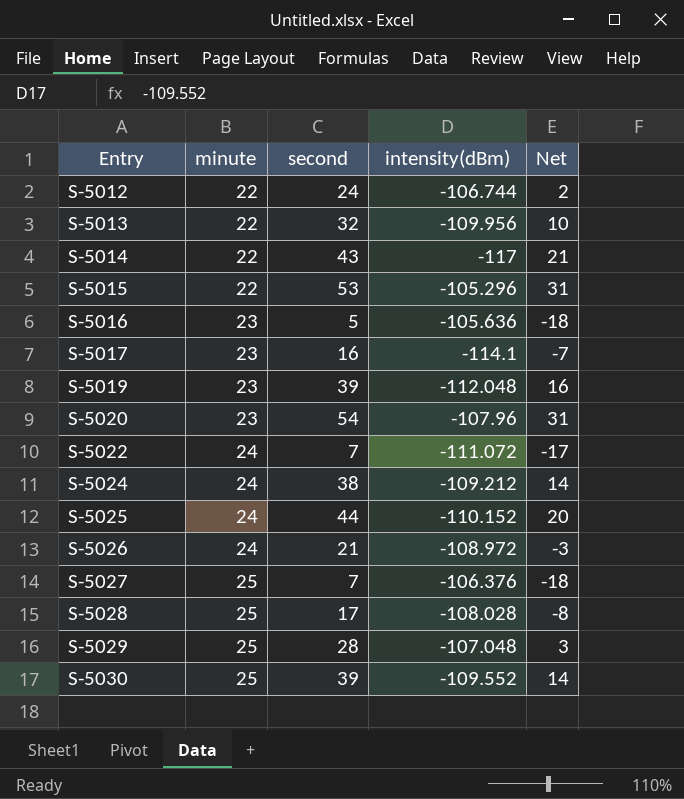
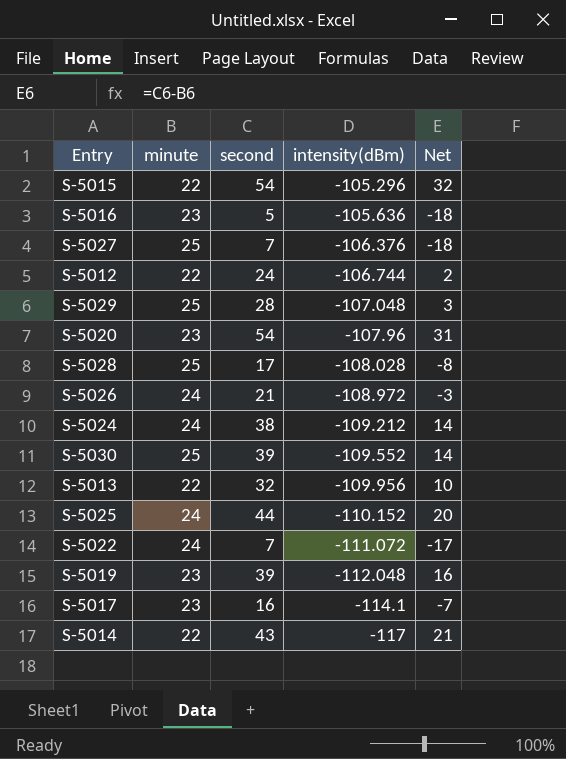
row order: Entry ascending -> intensity(dBm) descending
S-5015 | second: 53 -> 54
S-5015 | Net: 31 -> 32

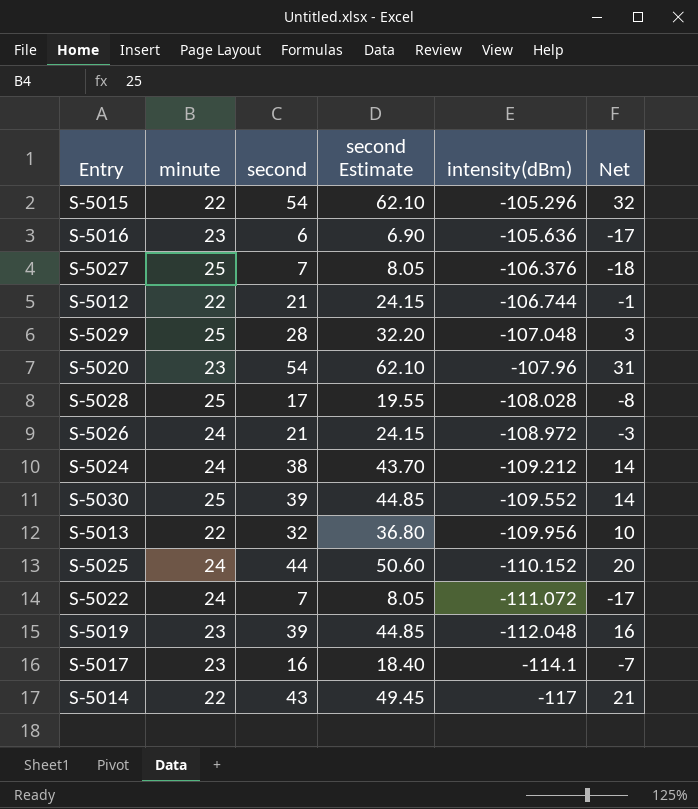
column second Estimate | formula: none -> [second] * 1.15
S-5016 | second: 5 -> 6
S-5016 | Net: -18 -> -17
S-5012 | second: 24 -> 21
S-5012 | Net: 2 -> -1

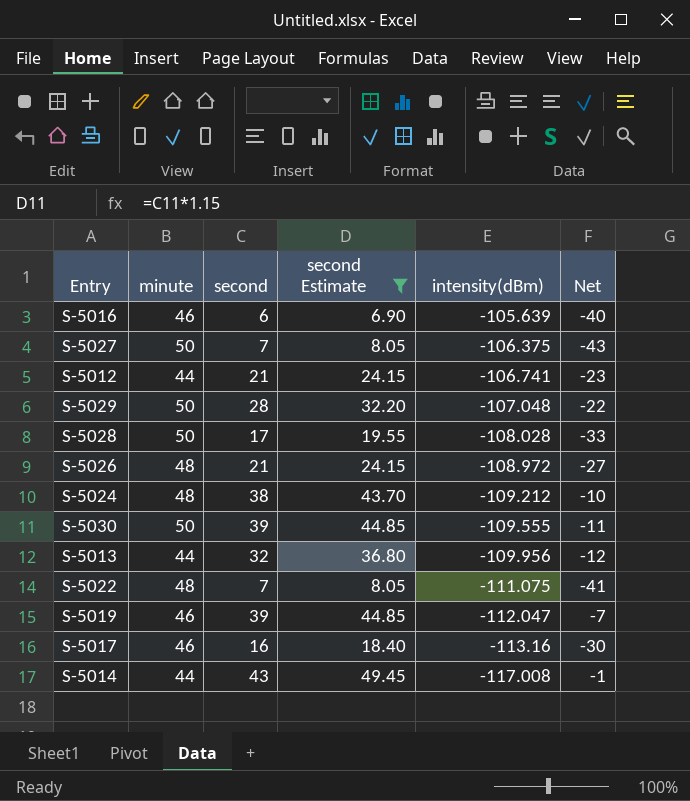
filter: none -> second Estimate <= 49.45
S-5016 | minute: 23 -> 46
S-5016 | intensity(dBm): -105.636 -> -105.639
S-5016 | Net: -17 -> -40
S-5027 | minute: 25 -> 50
S-5027 | intensity(dBm): -106.376 -> -106.375
S-5027 | Net: -18 -> -43
S-5012 | minute: 22 -> 44
S-5012 | intensity(dBm): -106.744 -> -106.741
S-5012 | Net: -1 -> -23
S-5029 | minute: 25 -> 50
S-5029 | Net: 3 -> -22
S-5028 | minute: 25 -> 50
S-5028 | Net: -8 -> -33
S-5026 | minute: 24 -> 48
S-5026 | Net: -3 -> -27
S-5024 | minute: 24 -> 48
S-5024 | Net: 14 -> -10
S-5030 | minute: 25 -> 50
S-5030 | intensity(dBm): -109.552 -> -109.555
S-5030 | Net: 14 -> -11
S-5013 | minute: 22 -> 44
S-5013 | Net: 10 -> -12
S-5022 | minute: 24 -> 48
S-5022 | intensity(dBm): -111.072 -> -111.075
S-5022 | Net: -17 -> -41
S-5019 | minute: 23 -> 46
S-5019 | intensity(dBm): -112.048 -> -112.047
S-5019 | Net: 16 -> -7
S-5017 | minute: 23 -> 46
S-5017 | intensity(dBm): -114.1 -> -113.16
S-5017 | Net: -7 -> -30
S-5014 | minute: 22 -> 44
S-5014 | intensity(dBm): -117 -> -117.008
S-5014 | Net: 21 -> -1

